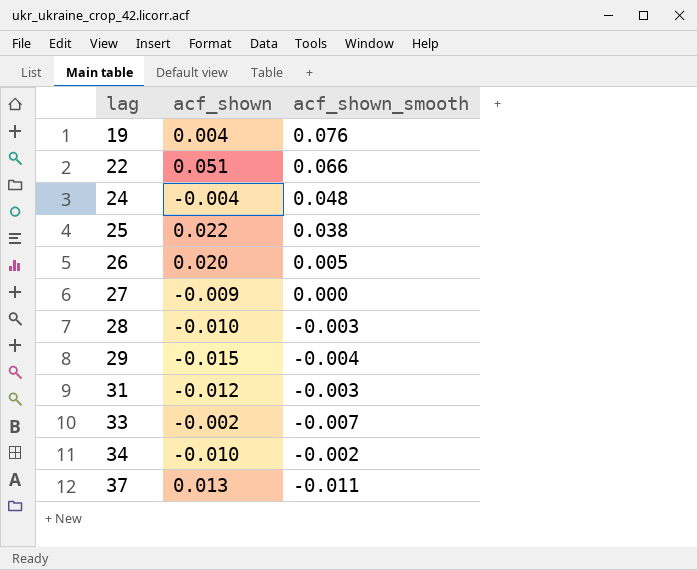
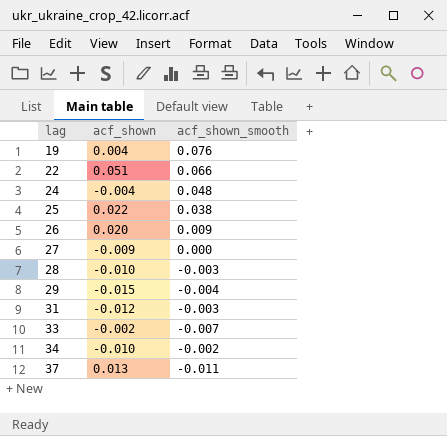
26 | acf_shown_smooth: 0.005 -> 0.009

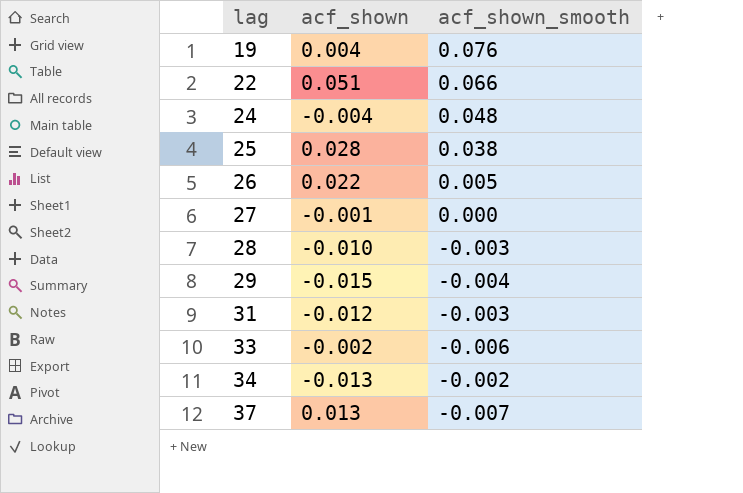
25 | acf_shown: 0.022 -> 0.028
26 | acf_shown: 0.020 -> 0.022
26 | acf_shown_smooth: 0.009 -> 0.005
27 | acf_shown: -0.009 -> -0.001
33 | acf_shown_smooth: -0.007 -> -0.006
34 | acf_shown: -0.010 -> -0.013
37 | acf_shown_smooth: -0.011 -> -0.007

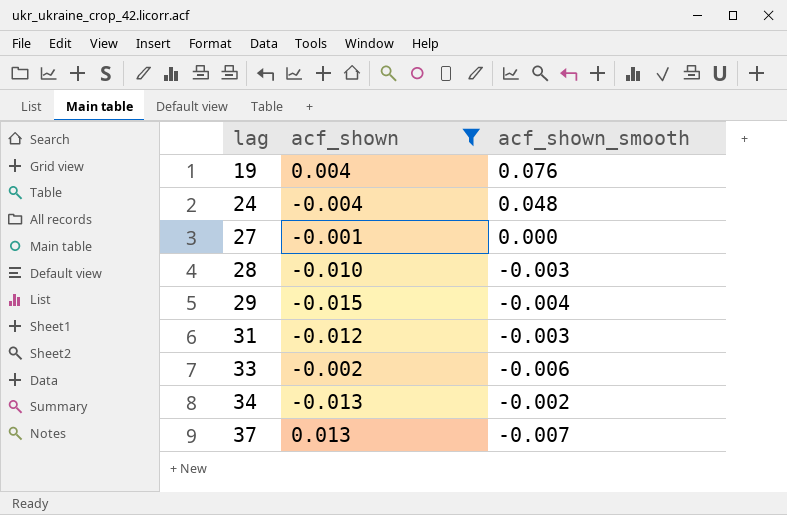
filter: none -> acf_shown <= 0.013

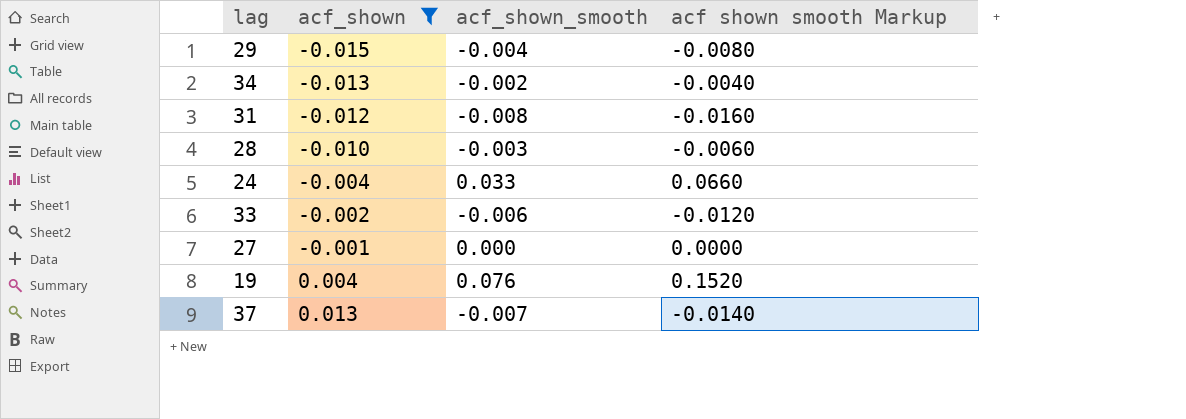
row order: lag ascending -> acf_shown ascending
column acf shown smooth Markup | formula: none -> [acf_shown_smooth] * 2
31 | acf_shown_smooth: -0.003 -> -0.008
24 | acf_shown_smooth: 0.048 -> 0.033

